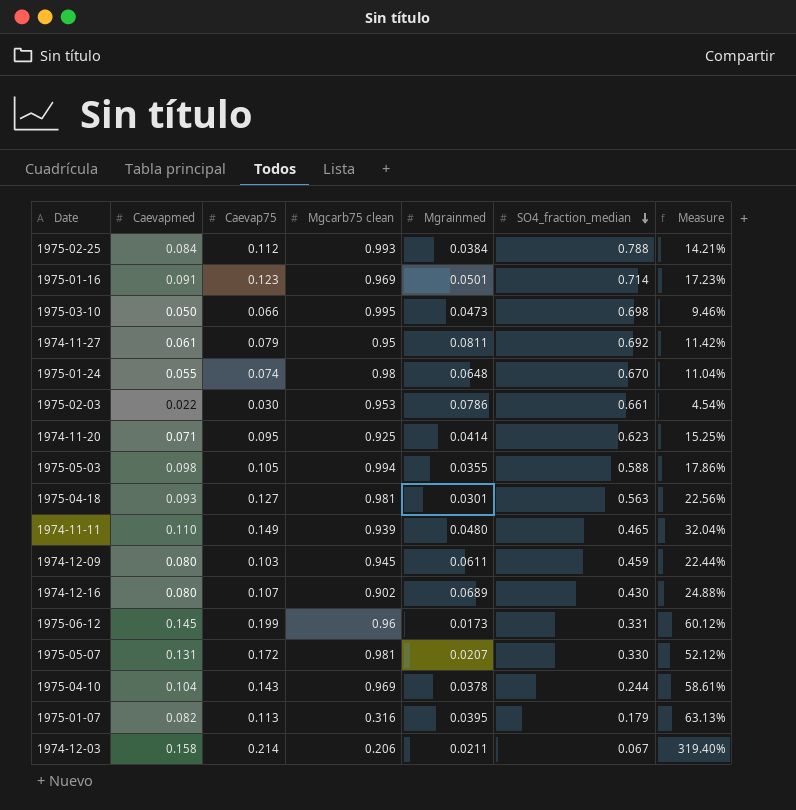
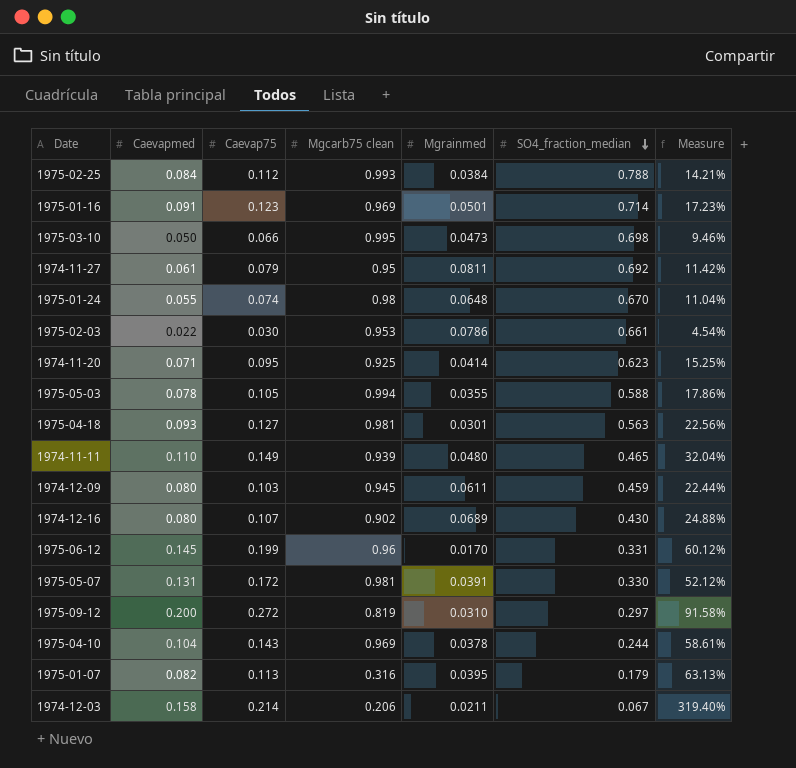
1975-05-03 | Caevapmed: 0.098 -> 0.078
1975-06-12 | Mgrainmed: 0.0173 -> 0.0170
1975-05-07 | Mgrainmed: 0.0207 -> 0.0391
row 1975-09-12: none -> 0.200 | 0.272 | 0.819 | 0.0310 | 0.297 | 91.58%

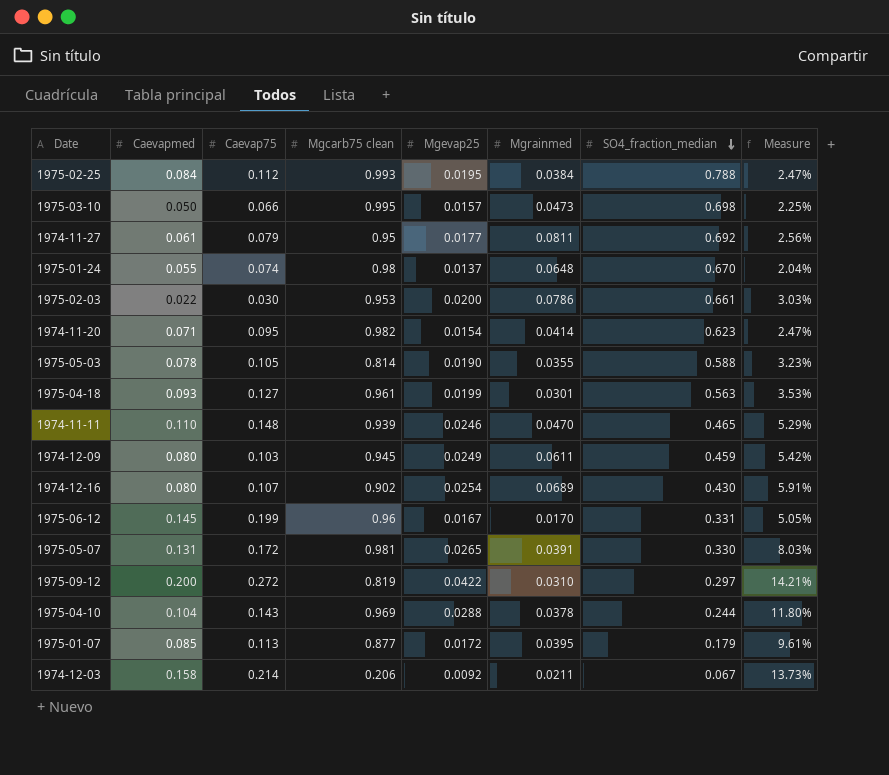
column Mgevap25 | position: none -> 5
column Measure | formula: [Caevap75] / [SO4_fraction_median] -> [Mgevap25] / [SO4_fraction_median]
row 1975-01-16: 0.091 | 0.123 | 0.969 | 0.0501 | 0.714 | 17.23% -> none
1974-11-20 | Mgcarb75 clean: 0.925 -> 0.982
1975-05-03 | Mgcarb75 clean: 0.994 -> 0.814
1975-04-18 | Mgcarb75 clean: 0.981 -> 0.961
1974-11-11 | Caevap75: 0.149 -> 0.148
1974-11-11 | Mgrainmed: 0.0480 -> 0.0470
1975-01-07 | Caevapmed: 0.082 -> 0.085
1975-01-07 | Mgcarb75 clean: 0.316 -> 0.877

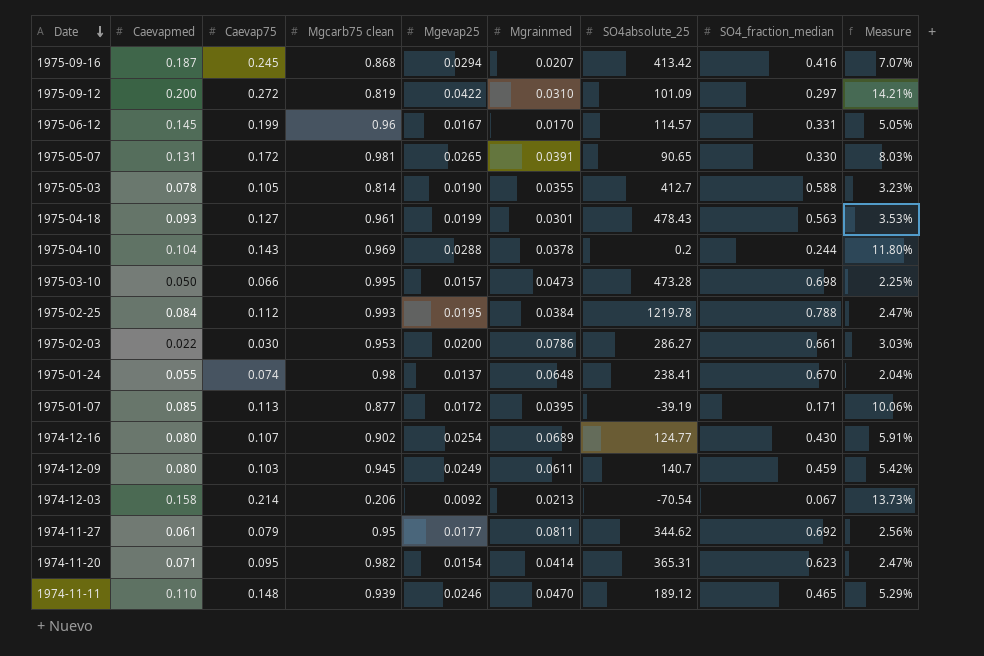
row order: SO4_fraction_median descending -> Date descending
column SO4absolute_25 | position: none -> 7
row 1975-09-16: none -> 0.187 | 0.245 | 0.868 | 0.0294 | 0.0207 | 413.42 | 0.416 | 7.07%
1975-01-07 | SO4_fraction_median: 0.179 -> 0.171
1975-01-07 | Measure: 9.61% -> 10.06%
1974-12-03 | Mgrainmed: 0.0211 -> 0.0213

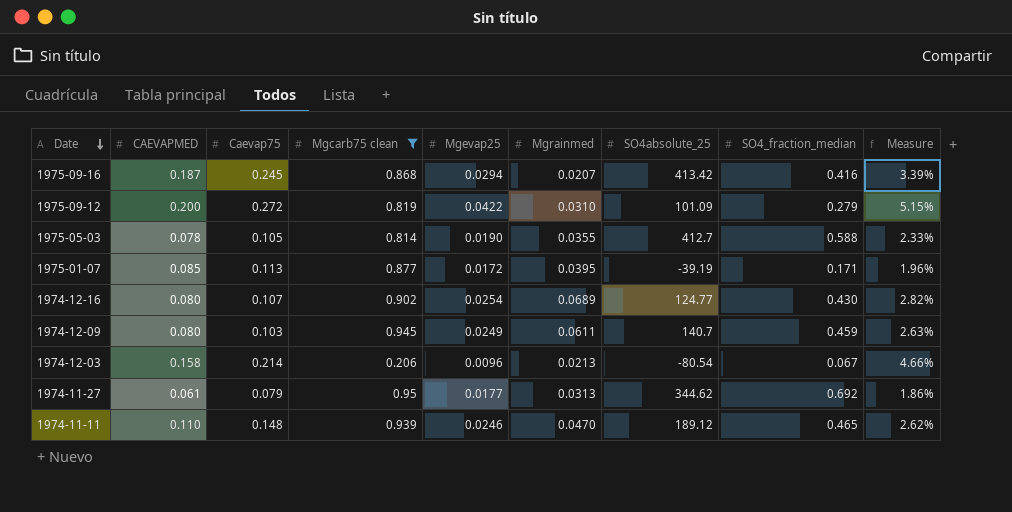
filter: none -> Mgcarb75 clean <= 0.95
column name: Caevapmed -> CAEVAPMED
column Measure | formula: [Mgevap25] / [SO4_fraction_median] -> [Mgevap25] / [Mgcarb75 clean]
1975-09-12 | SO4_fraction_median: 0.297 -> 0.279
1974-12-03 | Mgevap25: 0.0092 -> 0.0096
1974-12-03 | SO4absolute_25: -70.54 -> -80.54
1974-11-27 | Mgrainmed: 0.0811 -> 0.0313

